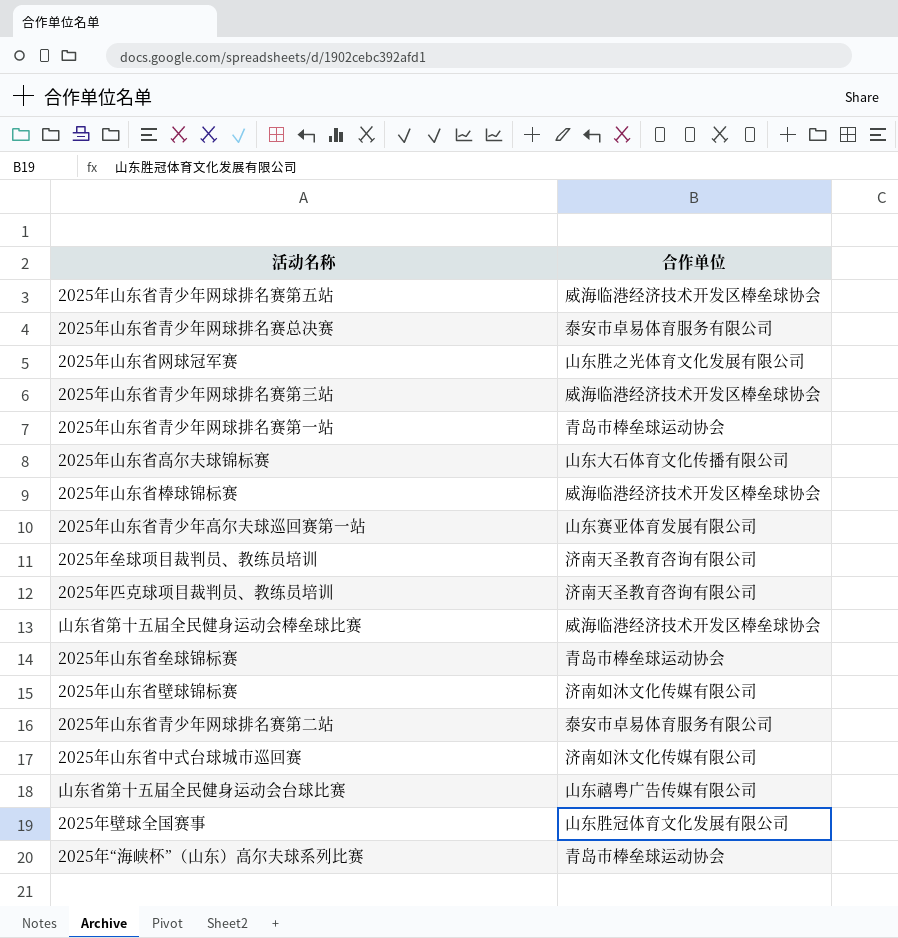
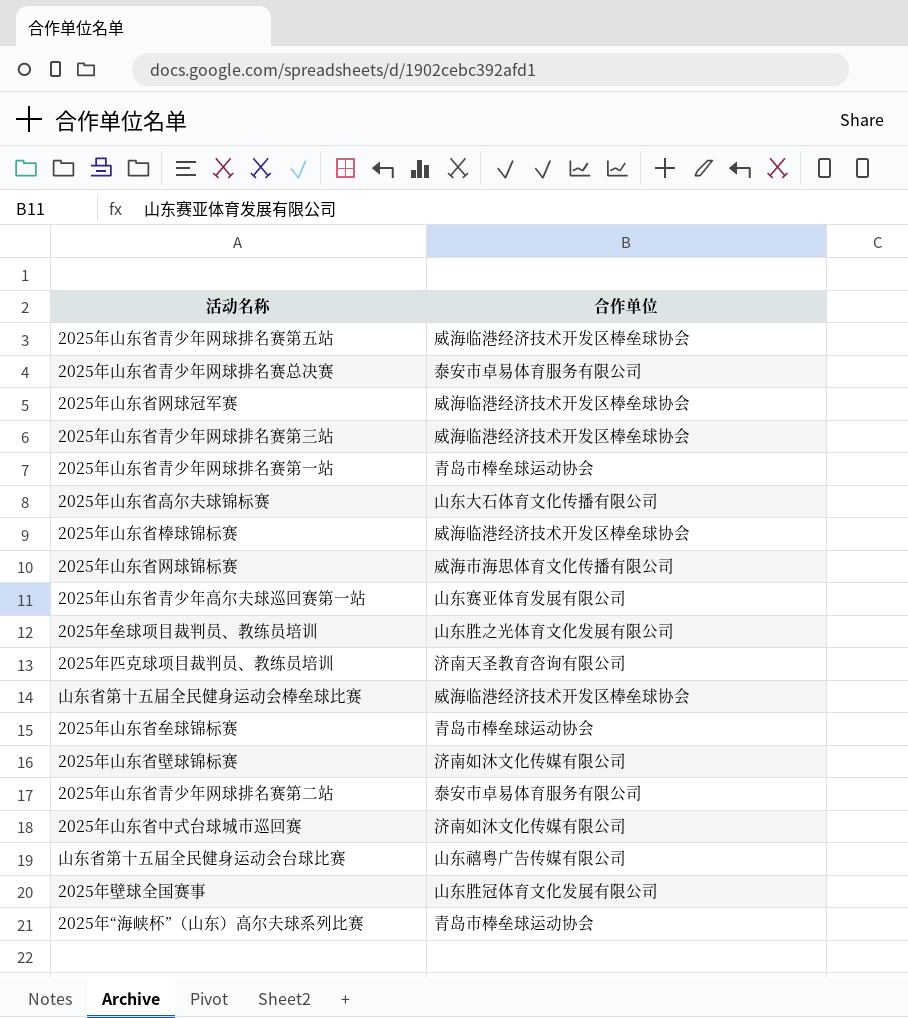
2025年山东省网球冠军赛 | 合作单位: 山东胜之光体育文化发展有限公司 -> 威海临港经济技术开发区棒垒球协会
row 2025年山东省网球锦标赛: none -> 威海市海思体育文化传播有限公司
2025年垒球项目裁判员、教练员培训 | 合作单位: 济南天圣教育咨询有限公司 -> 山东胜之光体育文化发展有限公司

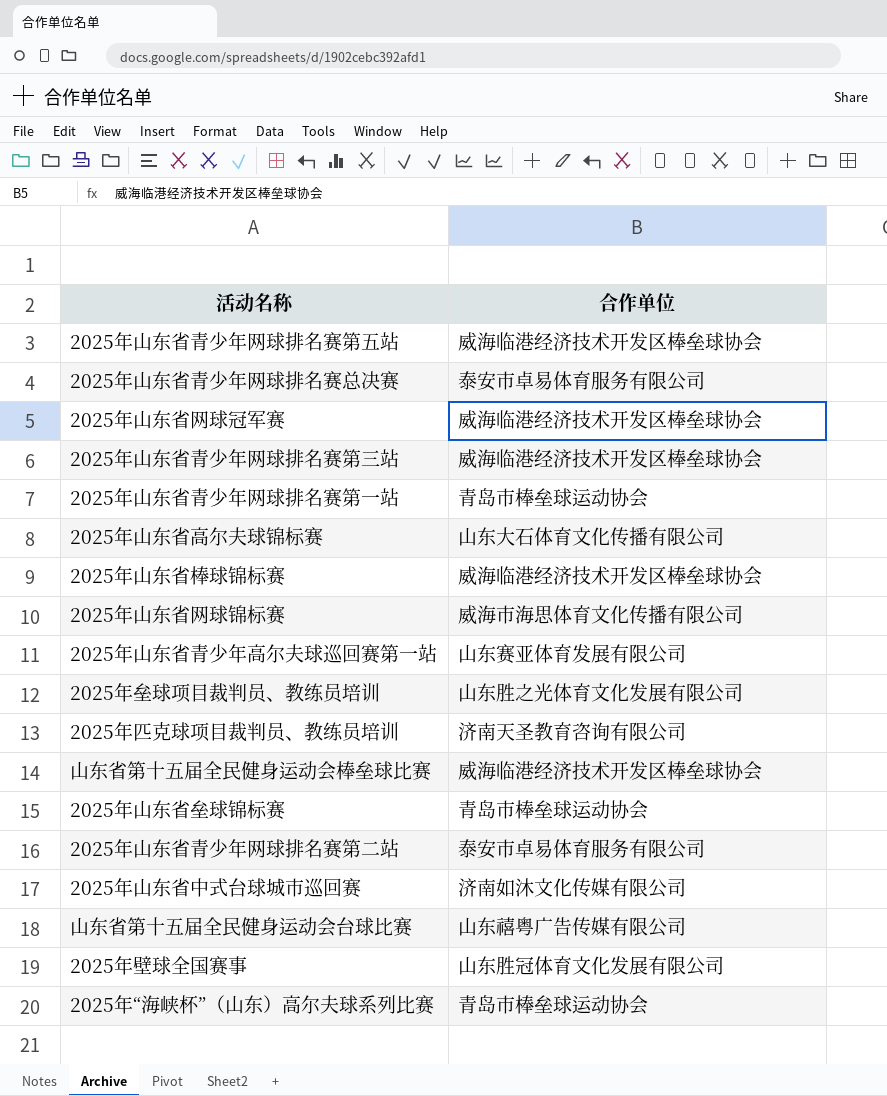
row 2025年山东省壁球锦标赛: 济南如沐文化传媒有限公司 -> none

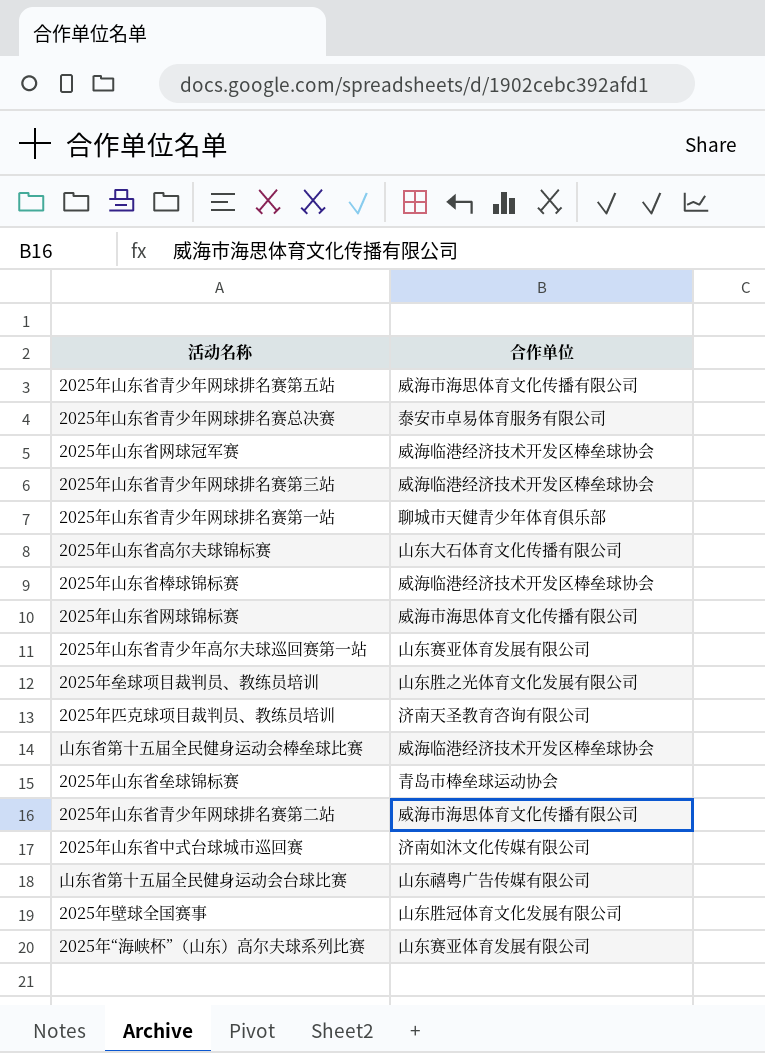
2025年山东省青少年网球排名赛第五站 | 合作单位: 威海临港经济技术开发区棒垒球协会 -> 威海市海思体育文化传播有限公司
2025年山东省青少年网球排名赛第一站 | 合作单位: 青岛市棒垒球运动协会 -> 聊城市天健青少年体育俱乐部
2025年山东省青少年网球排名赛第二站 | 合作单位: 泰安市卓易体育服务有限公司 -> 威海市海思体育文化传播有限公司
2025年“海峡杯”（山东）高尔夫球系列比赛 | 合作单位: 青岛市棒垒球运动协会 -> 山东赛亚体育发展有限公司

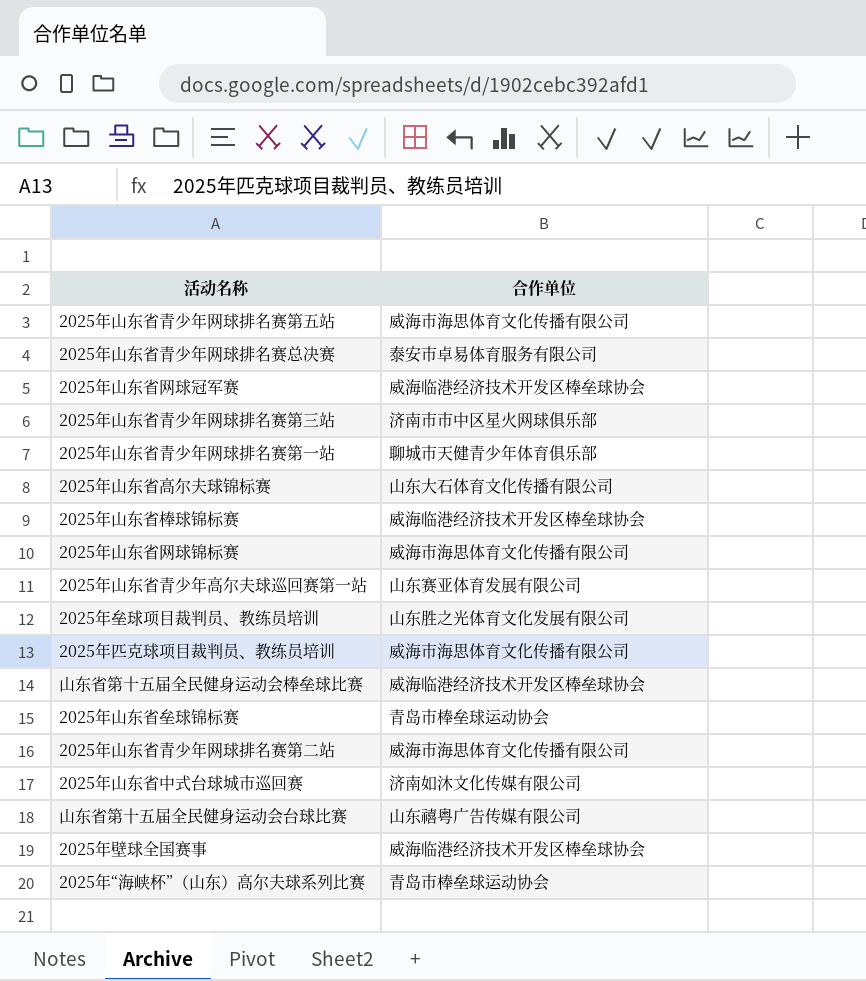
2025年山东省青少年网球排名赛第三站 | 合作单位: 威海临港经济技术开发区棒垒球协会 -> 济南市市中区星火网球俱乐部
2025年匹克球项目裁判员、教练员培训 | 合作单位: 济南天圣教育咨询有限公司 -> 威海市海思体育文化传播有限公司
2025年壁球全国赛事 | 合作单位: 山东胜冠体育文化发展有限公司 -> 威海临港经济技术开发区棒垒球协会
2025年“海峡杯”（山东）高尔夫球系列比赛 | 合作单位: 山东赛亚体育发展有限公司 -> 青岛市棒垒球运动协会

